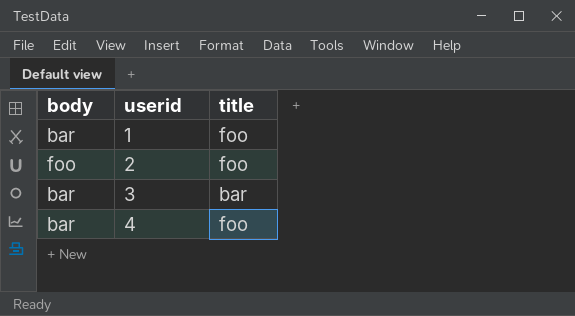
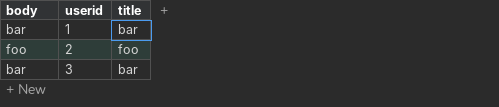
row 4: bar | foo -> none
1 | title: foo -> bar

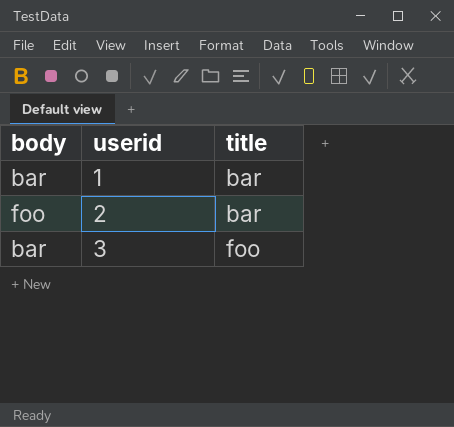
2 | title: foo -> bar
3 | title: bar -> foo

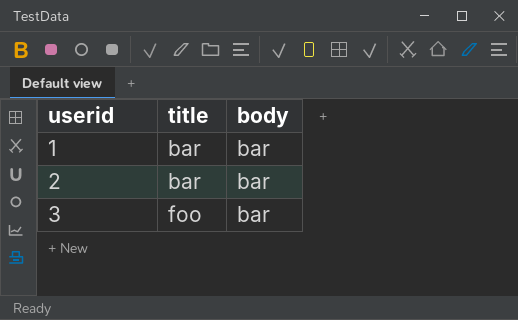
column body | position: 1 -> 3
2 | body: foo -> bar

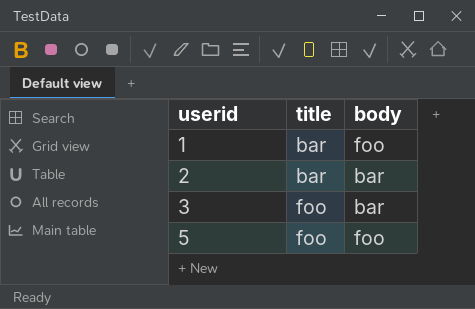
1 | body: bar -> foo
row 5: none -> foo | foo

